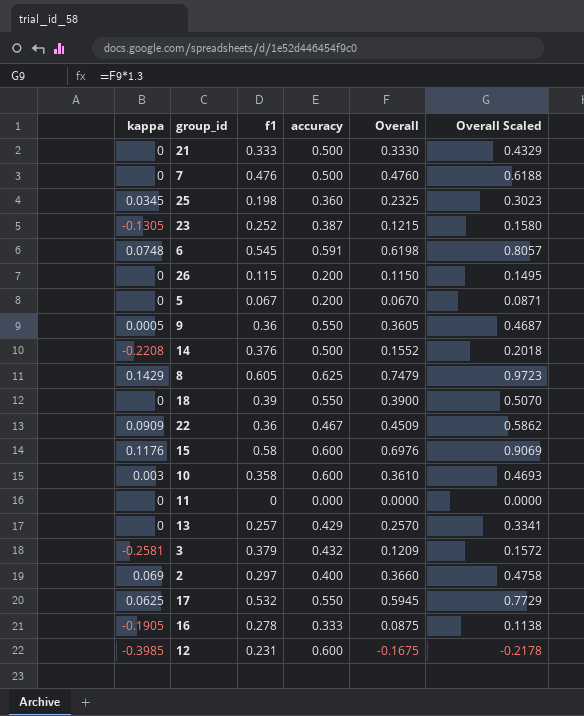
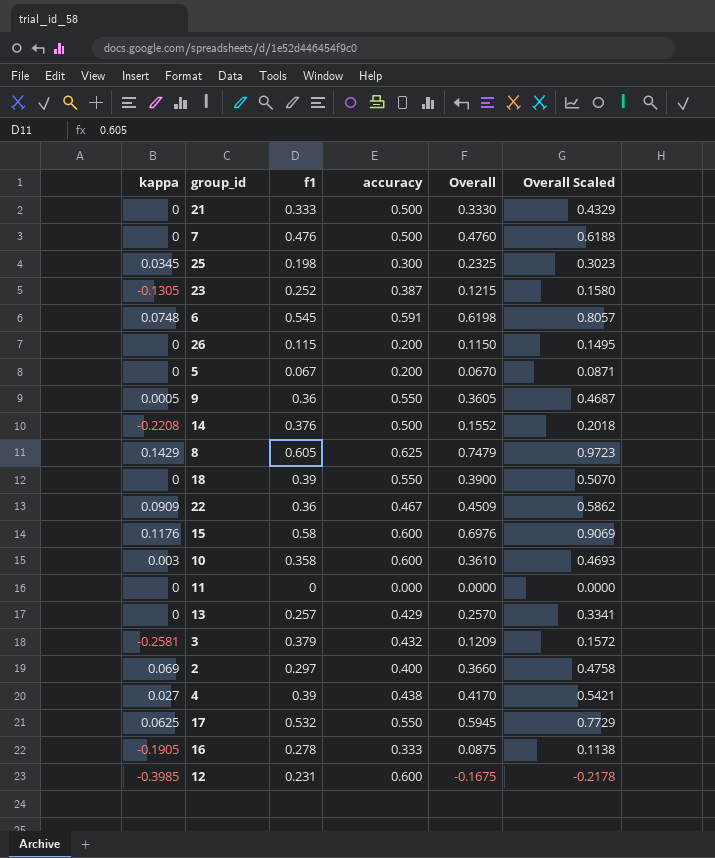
25 | accuracy: 0.360 -> 0.300
row 4: none -> 0.027 | 0.39 | 0.438 | 0.4170 | 0.5421

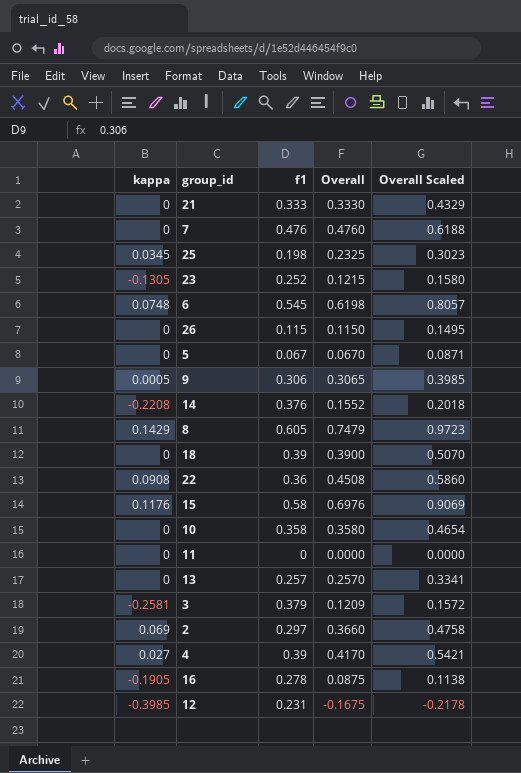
column accuracy | position: 4 -> none
row 17: 0.0625 | 0.532 | 0.550 | 0.5945 | 0.7729 -> none
9 | f1: 0.36 -> 0.306
9 | Overall: 0.3605 -> 0.3065
9 | Overall Scaled: 0.4687 -> 0.3985
22 | kappa: 0.0909 -> 0.0908
22 | Overall: 0.4509 -> 0.4508
22 | Overall Scaled: 0.5862 -> 0.5860
10 | kappa: 0.003 -> 0
10 | Overall: 0.3610 -> 0.3580
10 | Overall Scaled: 0.4693 -> 0.4654

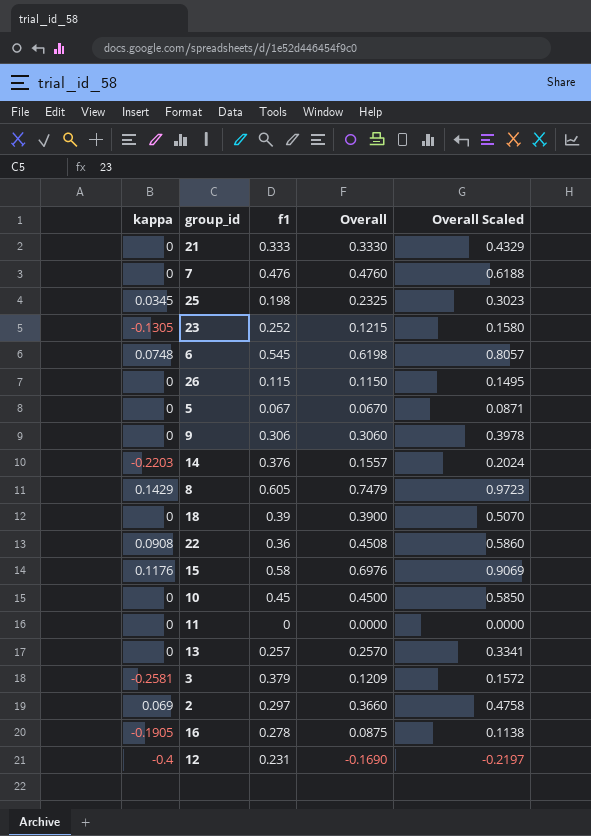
row 4: 0.027 | 0.39 | 0.4170 | 0.5421 -> none
9 | kappa: 0.0005 -> 0
9 | Overall: 0.3065 -> 0.3060
9 | Overall Scaled: 0.3985 -> 0.3978
14 | kappa: -0.2208 -> -0.2203
14 | Overall: 0.1552 -> 0.1557
14 | Overall Scaled: 0.2018 -> 0.2024
10 | f1: 0.358 -> 0.45
10 | Overall: 0.3580 -> 0.4500
10 | Overall Scaled: 0.4654 -> 0.5850
12 | kappa: -0.3985 -> -0.4
12 | Overall: -0.1675 -> -0.1690
12 | Overall Scaled: -0.2178 -> -0.2197

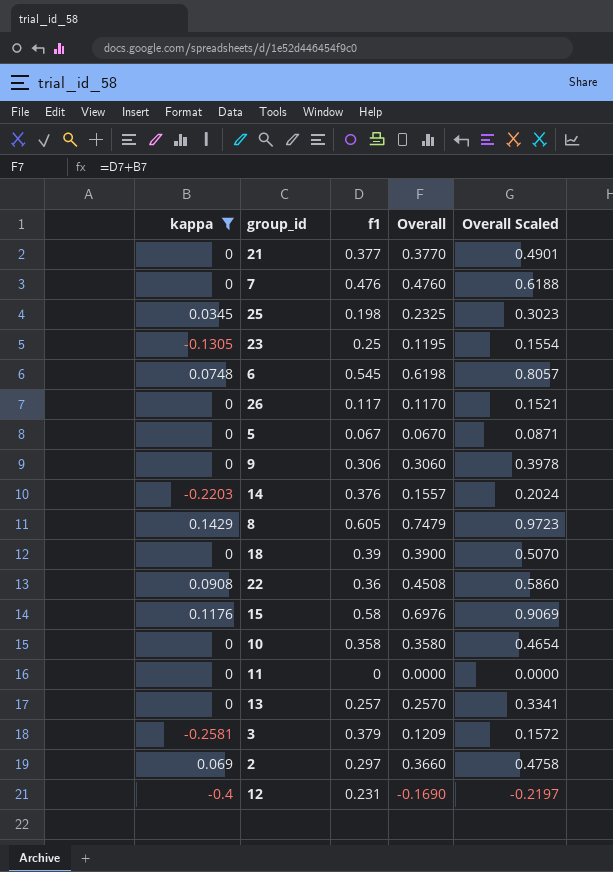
filter: none -> kappa != -0.1905
21 | f1: 0.333 -> 0.377
21 | Overall: 0.3330 -> 0.3770
21 | Overall Scaled: 0.4329 -> 0.4901
23 | f1: 0.252 -> 0.25
23 | Overall: 0.1215 -> 0.1195
23 | Overall Scaled: 0.1580 -> 0.1554
26 | f1: 0.115 -> 0.117
26 | Overall: 0.1150 -> 0.1170
26 | Overall Scaled: 0.1495 -> 0.1521
10 | f1: 0.45 -> 0.358
10 | Overall: 0.4500 -> 0.3580
10 | Overall Scaled: 0.5850 -> 0.4654

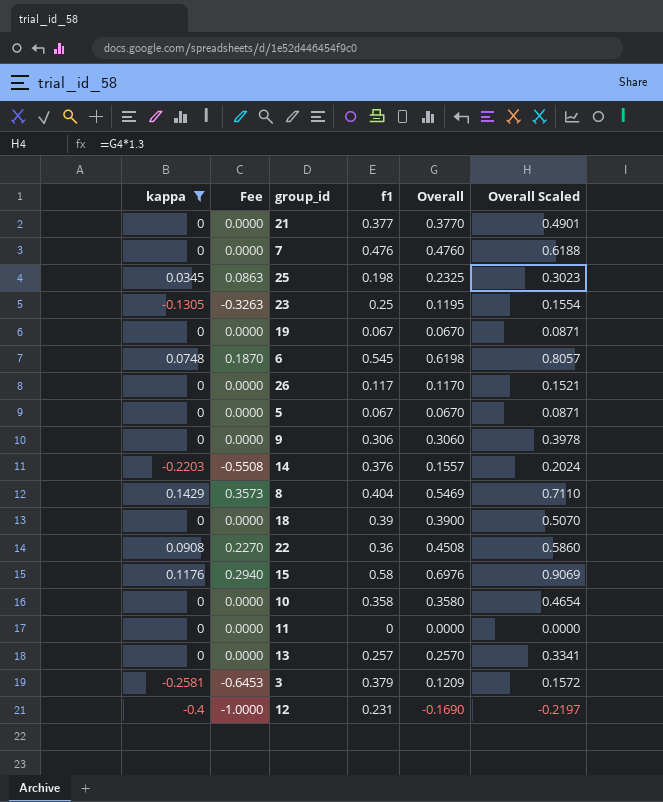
column Fee | formula: none -> [kappa] * 2.5
row 2: 0.069 | 0.297 | 0.3660 | 0.4758 -> none
row 19: none -> 0 | 0.0000 | 0.067 | 0.0670 | 0.0871
8 | f1: 0.605 -> 0.404
8 | Overall: 0.7479 -> 0.5469
8 | Overall Scaled: 0.9723 -> 0.7110

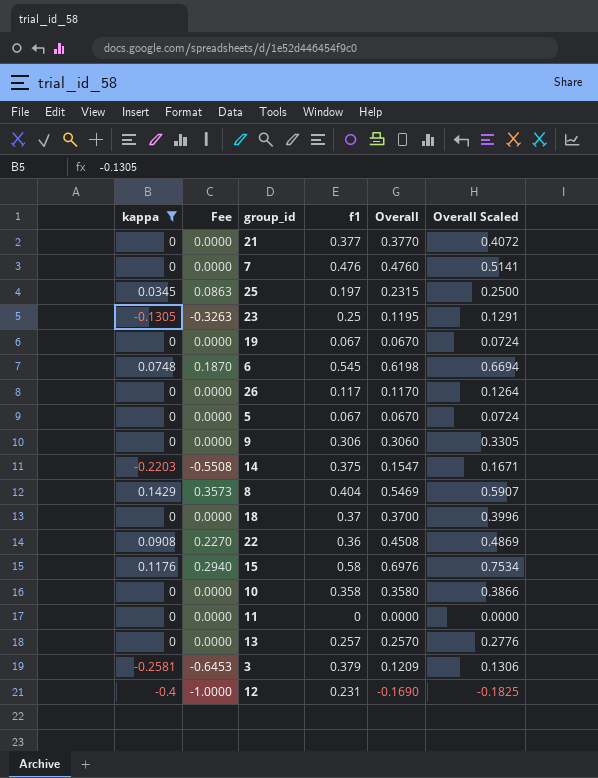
column Overall Scaled | formula: [Overall] * 1.3 -> [Overall] * 1.08
25 | f1: 0.198 -> 0.197
25 | Overall: 0.2325 -> 0.2315
14 | f1: 0.376 -> 0.375
14 | Overall: 0.1557 -> 0.1547
18 | f1: 0.39 -> 0.37
18 | Overall: 0.3900 -> 0.3700

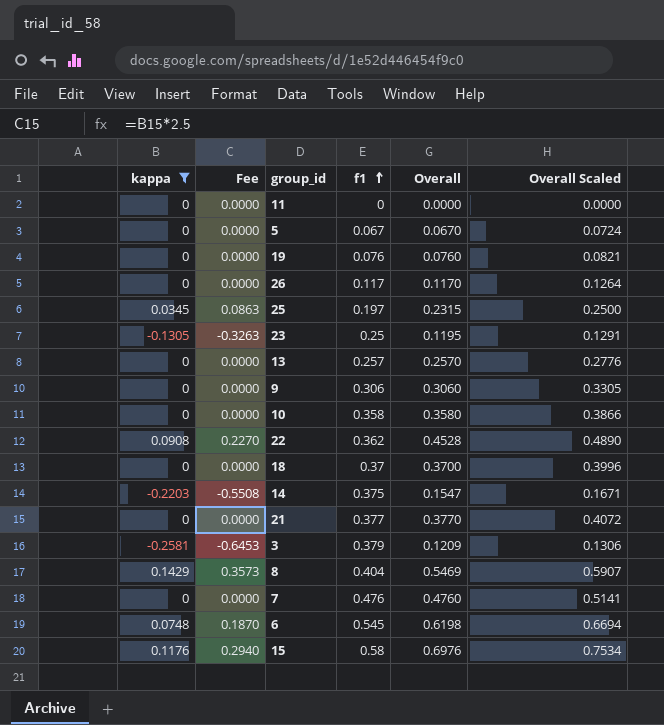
row order: none -> f1 ascending
row 12: -0.4 | -1.0000 | 0.231 | -0.1690 | -0.1825 -> none
19 | f1: 0.067 -> 0.076
19 | Overall: 0.0670 -> 0.0760
19 | Overall Scaled: 0.0724 -> 0.0821
22 | f1: 0.36 -> 0.362
22 | Overall: 0.4508 -> 0.4528
22 | Overall Scaled: 0.4869 -> 0.4890

